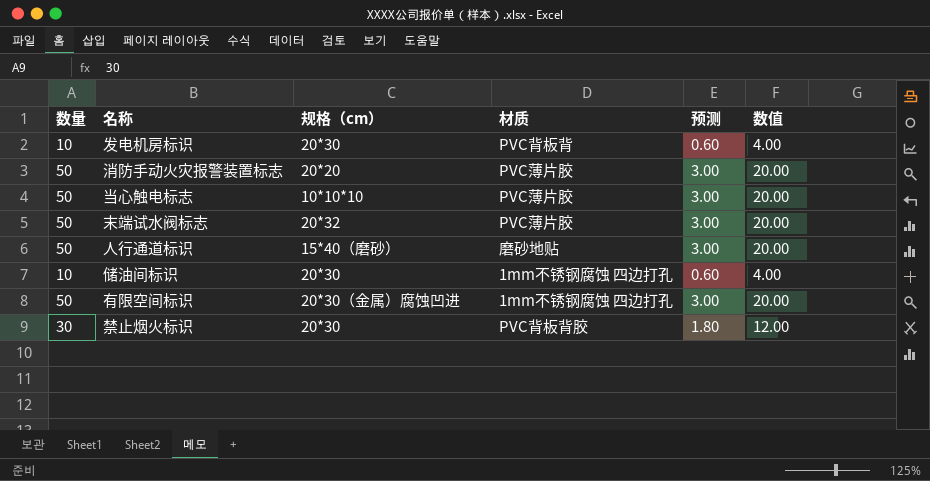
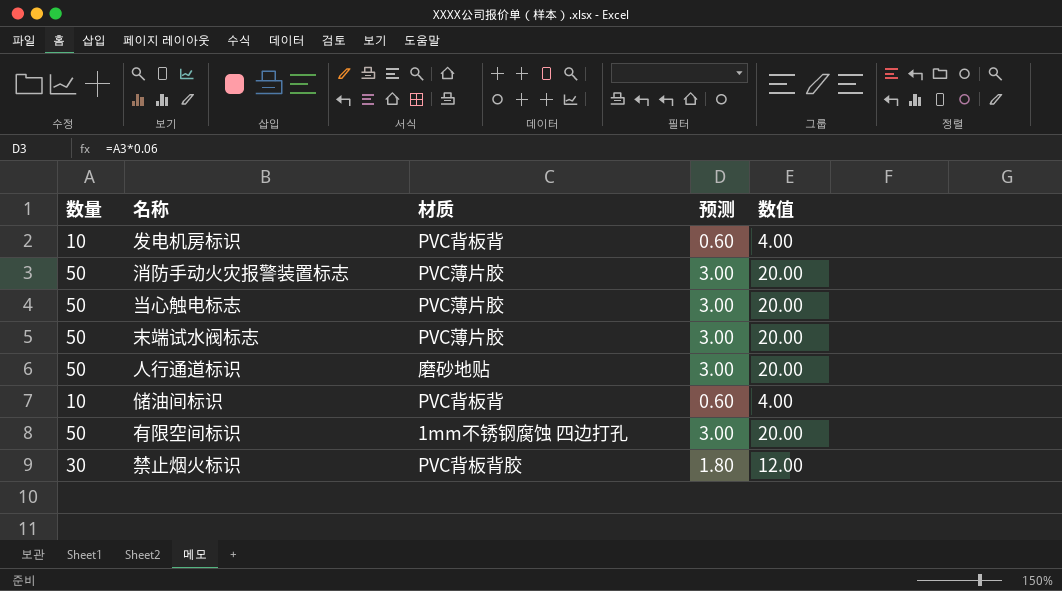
column 规格（cm） | position: 3 -> none
储油间标识 | 材质: 1mm不锈钢腐蚀 四边打孔 -> PVC背板背

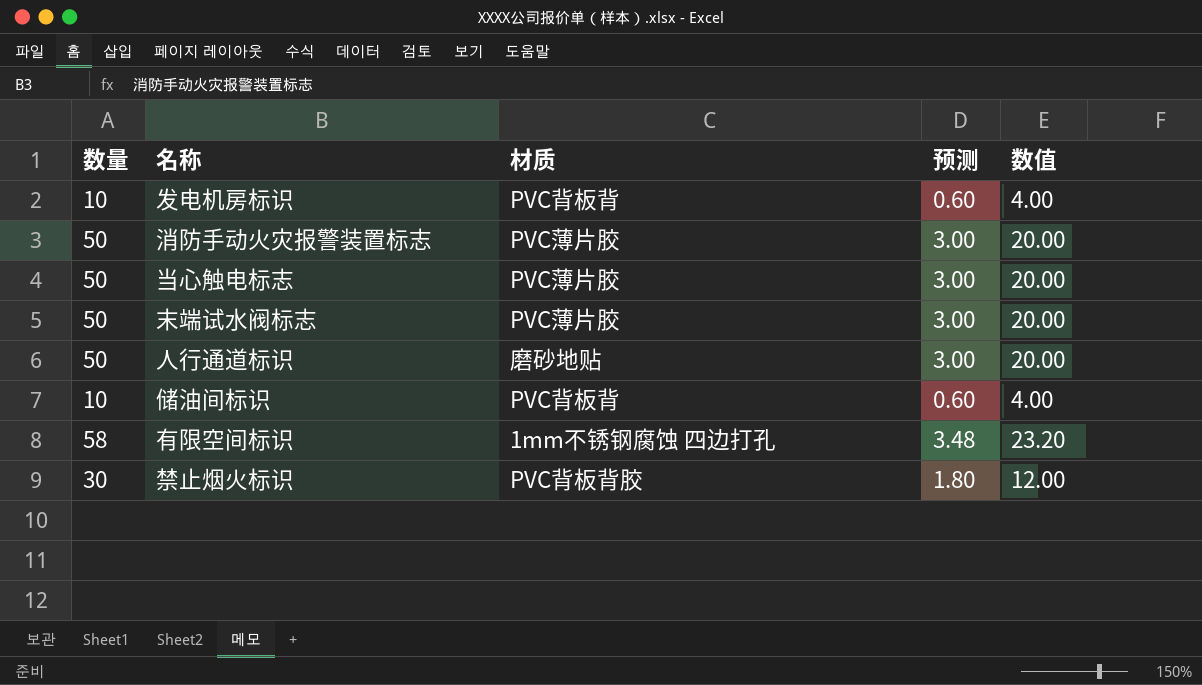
有限空间标识 | 数量: 50 -> 58
有限空间标识 | 预测: 3.00 -> 3.48
有限空间标识 | 数值: 20.00 -> 23.20

